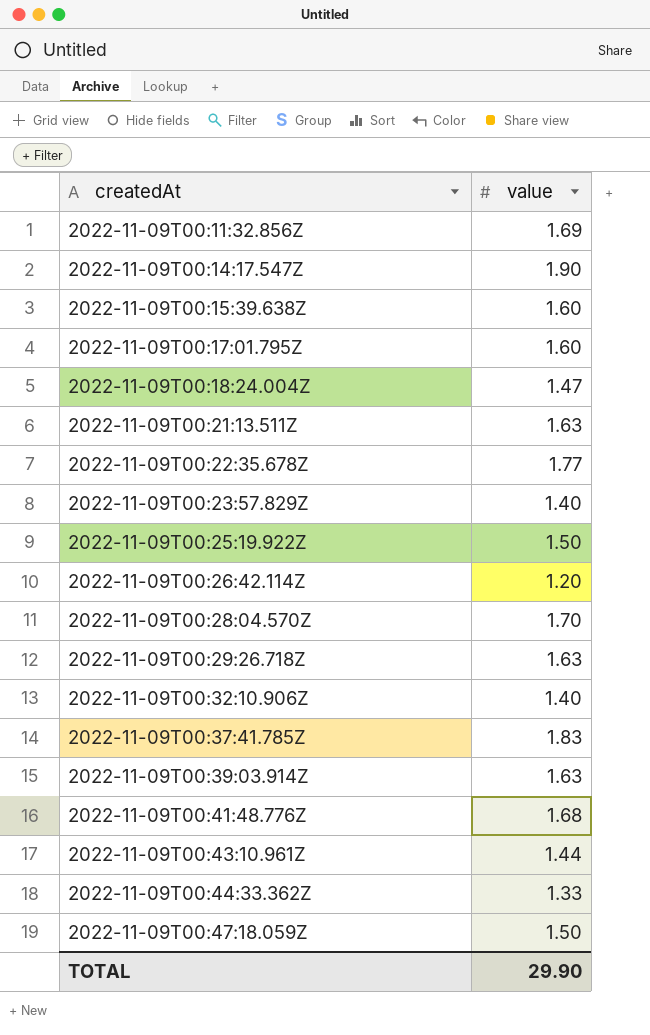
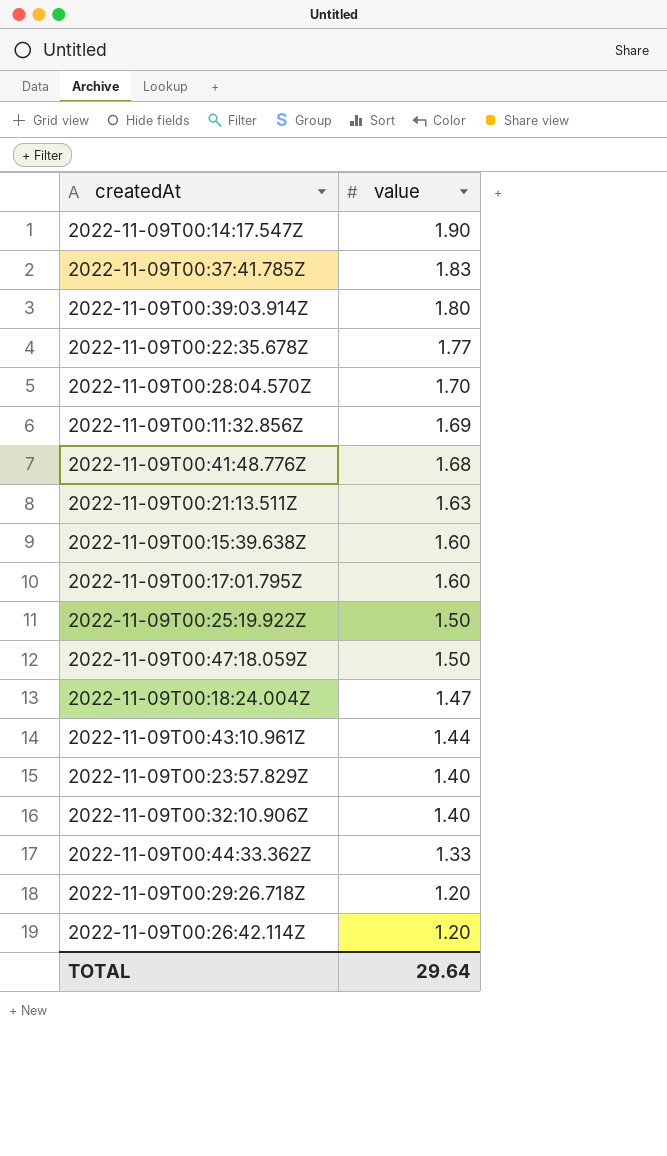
row order: createdAt ascending -> value descending
2022-11-09T00:39:03.914Z | value: 1.63 -> 1.80
2022-11-09T00:29:26.718Z | value: 1.63 -> 1.20
TOTAL | value: 29.90 -> 29.64

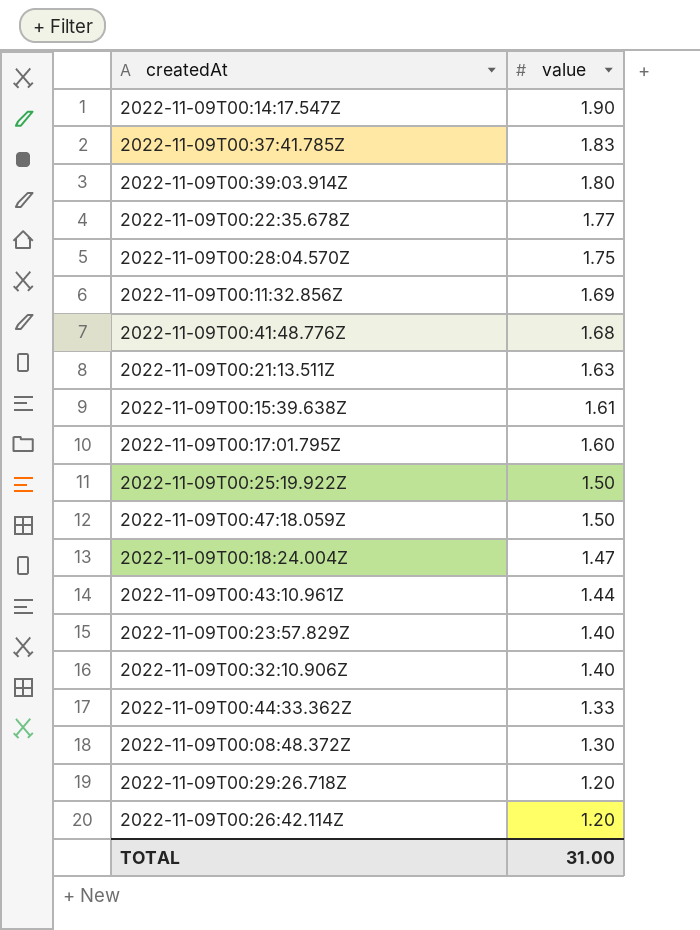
2022-11-09T00:28:04.570Z | value: 1.70 -> 1.75
2022-11-09T00:15:39.638Z | value: 1.60 -> 1.61
row 2022-11-09T00:08:48.372Z: none -> 1.30
TOTAL | value: 29.64 -> 31.00

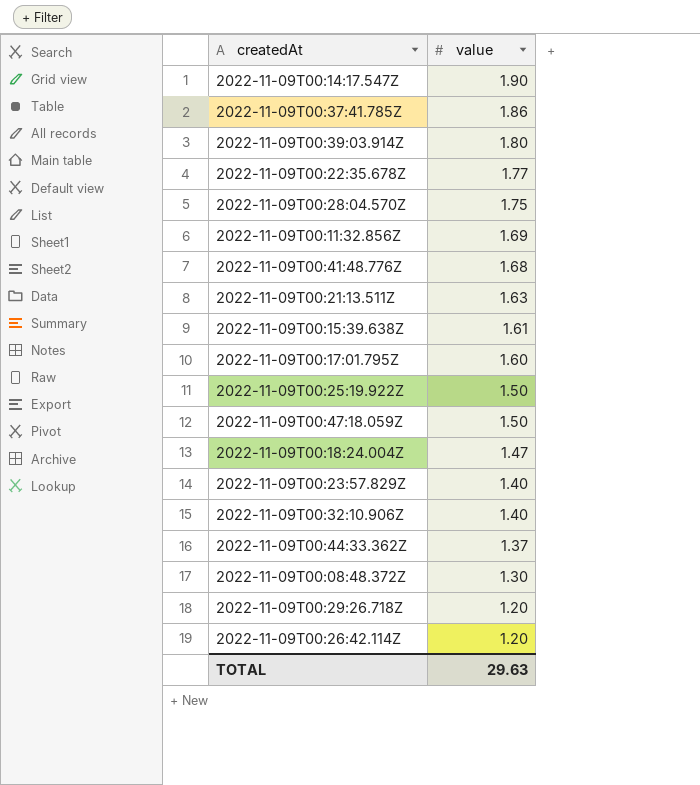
row 2022-11-09T00:43:10.961Z: 1.44 -> none
2022-11-09T00:37:41.785Z | value: 1.83 -> 1.86
2022-11-09T00:44:33.362Z | value: 1.33 -> 1.37
TOTAL | value: 31.00 -> 29.63

